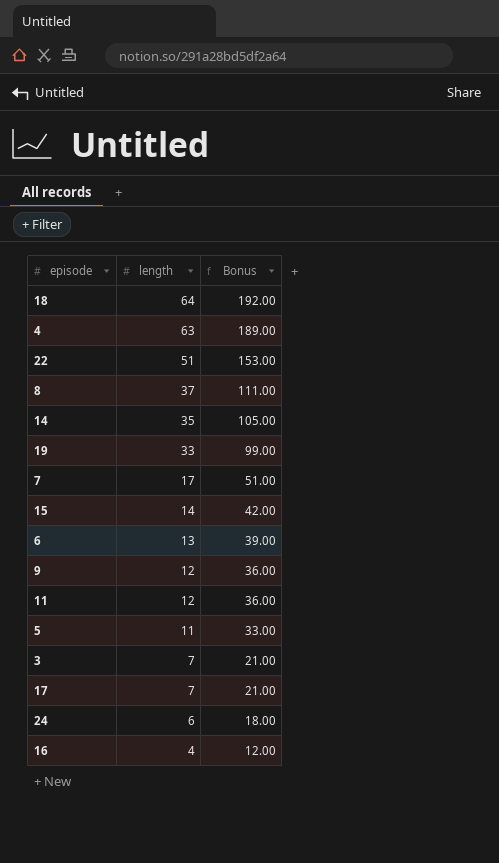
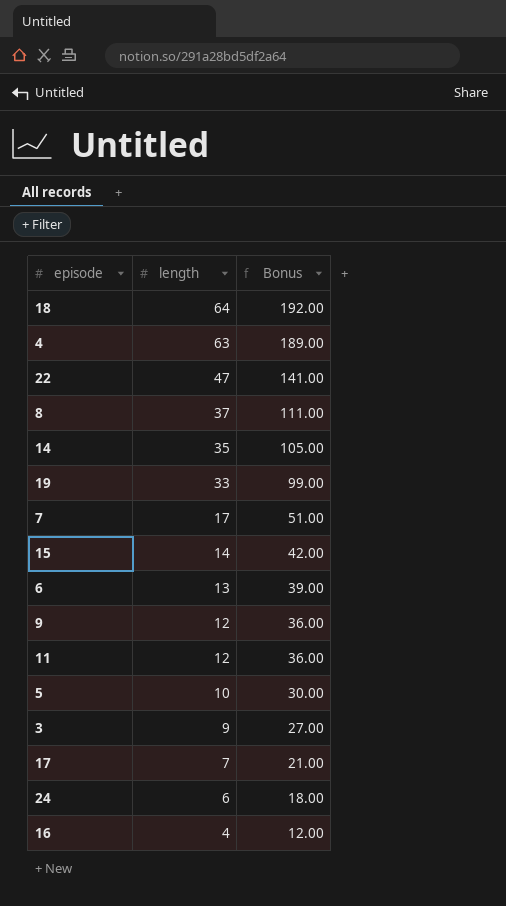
22 | length: 51 -> 47
22 | Bonus: 153.00 -> 141.00
5 | length: 11 -> 10
5 | Bonus: 33.00 -> 30.00
3 | length: 7 -> 9
3 | Bonus: 21.00 -> 27.00

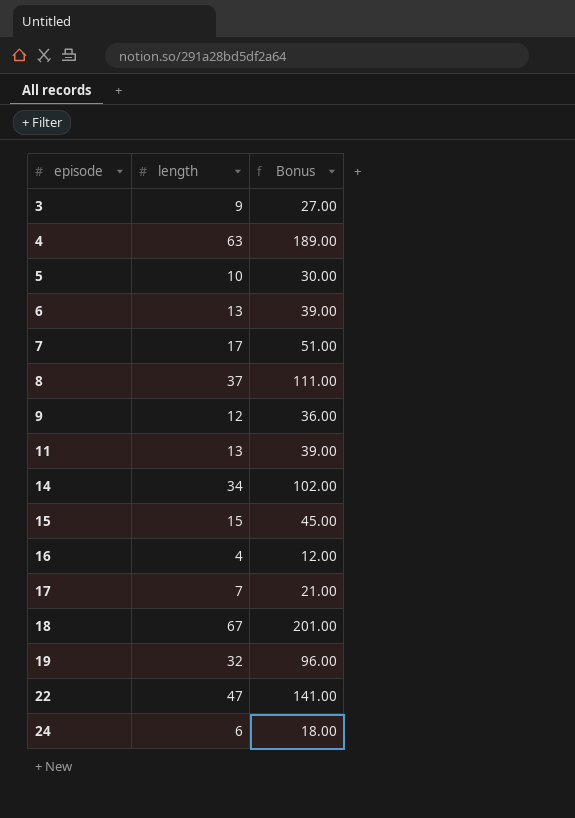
row order: length descending -> episode ascending
11 | length: 12 -> 13
11 | Bonus: 36.00 -> 39.00
14 | length: 35 -> 34
14 | Bonus: 105.00 -> 102.00
15 | length: 14 -> 15
15 | Bonus: 42.00 -> 45.00
18 | length: 64 -> 67
18 | Bonus: 192.00 -> 201.00
19 | length: 33 -> 32
19 | Bonus: 99.00 -> 96.00

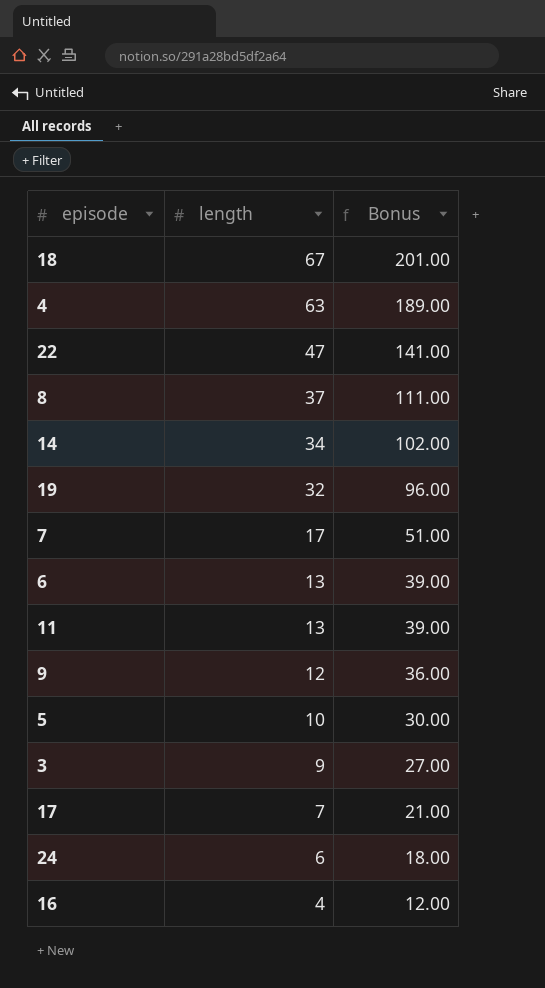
row order: episode ascending -> length descending
row 15: 15 | 45.00 -> none

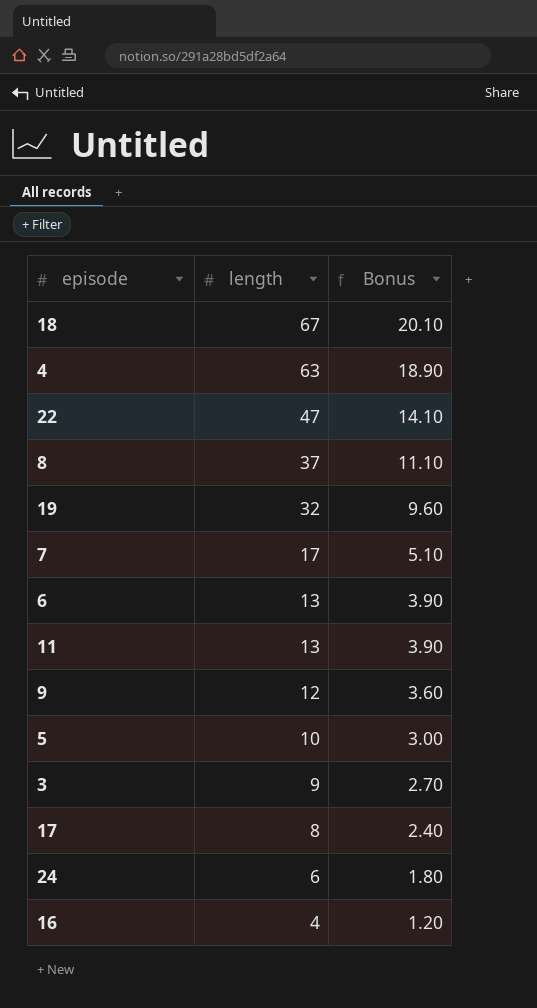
column Bonus | formula: [length] * 3 -> [length] * 0.3
row 14: 34 | 102.00 -> none
17 | length: 7 -> 8

